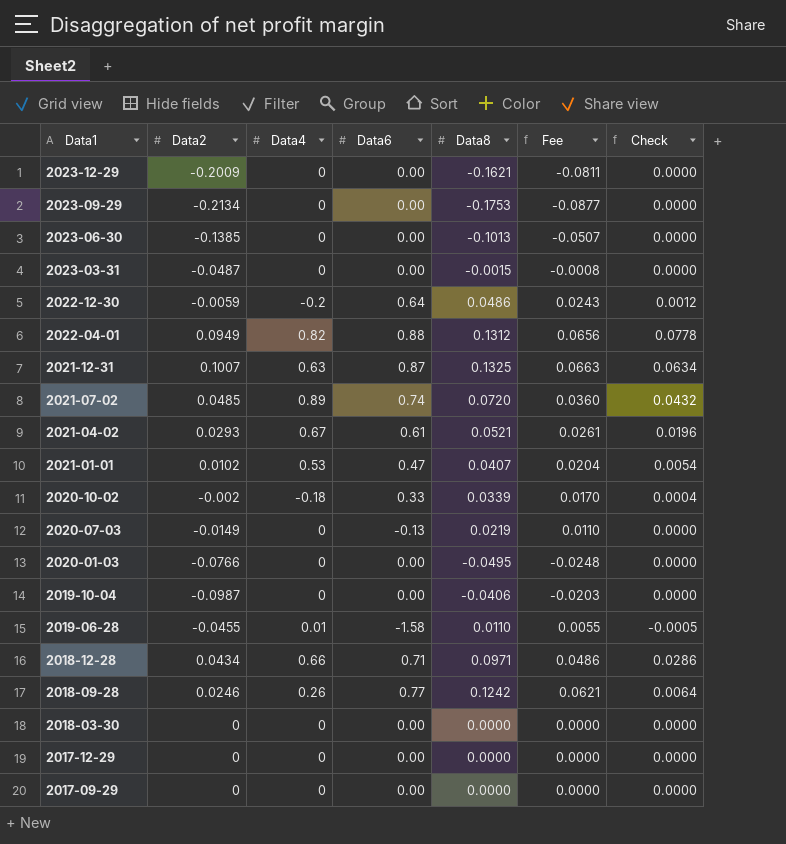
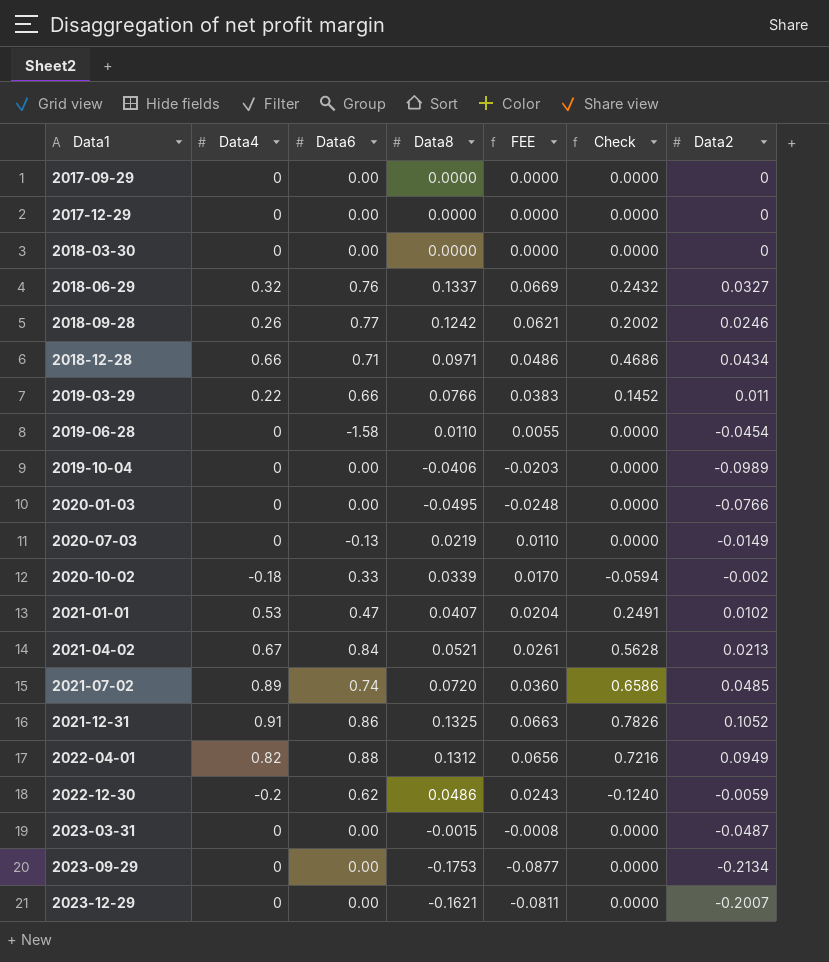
row order: Data1 descending -> Data1 ascending
column name: Fee -> FEE
column Check | formula: [Data2] * [Data4] -> [Data4] * [Data6]
column Data2 | position: 2 -> 7
row 2023-06-30: -0.1385 | 0 | 0.00 | -0.1013 | -0.0507 | 0.0000 -> none
row 2018-06-29: none -> 0.32 | 0.76 | 0.1337 | 0.0669 | 0.2432 | 0.0327
row 2019-03-29: none -> 0.22 | 0.66 | 0.0766 | 0.0383 | 0.1452 | 0.011
2019-06-28 | Data4: 0.01 -> 0
2019-06-28 | Data2: -0.0455 -> -0.0454
2019-10-04 | Data2: -0.0987 -> -0.0989
2021-04-02 | Data6: 0.61 -> 0.84
2021-04-02 | Data2: 0.0293 -> 0.0213
2021-12-31 | Data4: 0.63 -> 0.91
2021-12-31 | Data6: 0.87 -> 0.86
2021-12-31 | Data2: 0.1007 -> 0.1052
2022-12-30 | Data6: 0.64 -> 0.62
2023-12-29 | Data2: -0.2009 -> -0.2007

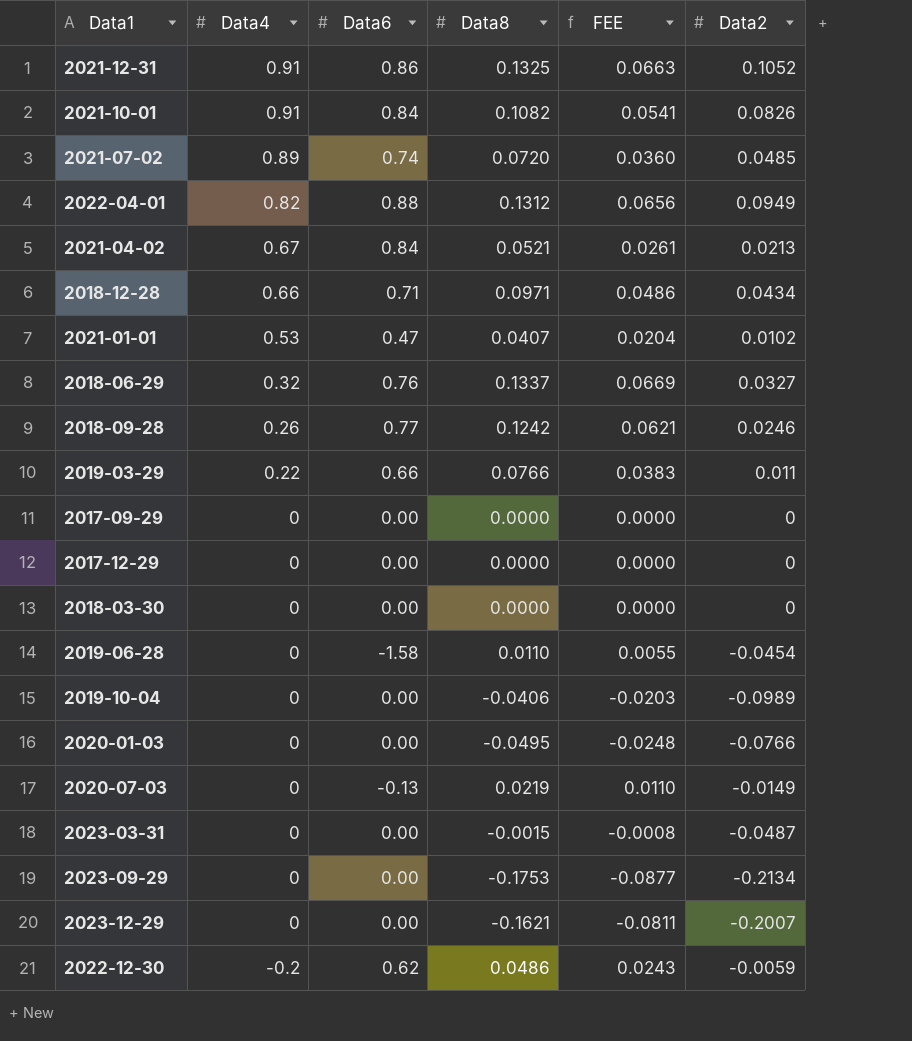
row order: Data1 ascending -> Data4 descending
column Check | formula: [Data4] * [Data6] -> none
row 2020-10-02: -0.18 | 0.33 | 0.0339 | 0.0170 | -0.0594 | -0.002 -> none
row 2021-10-01: none -> 0.91 | 0.84 | 0.1082 | 0.0541 | 0.0826

